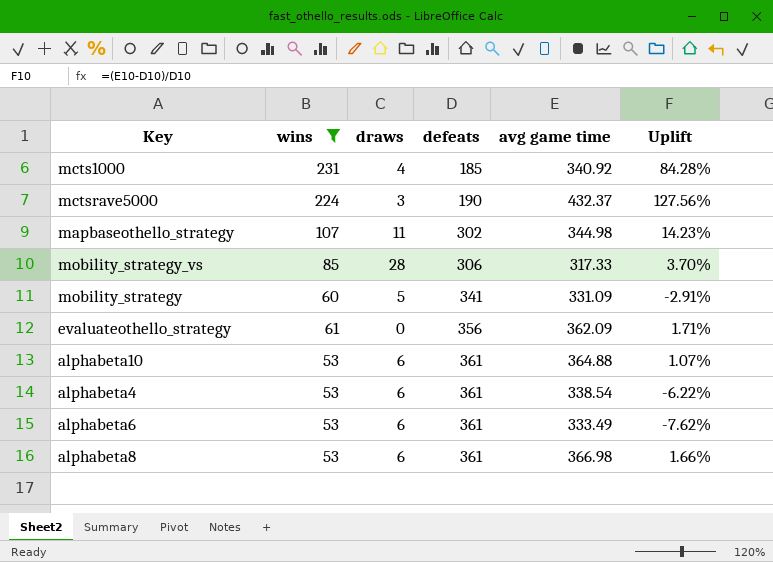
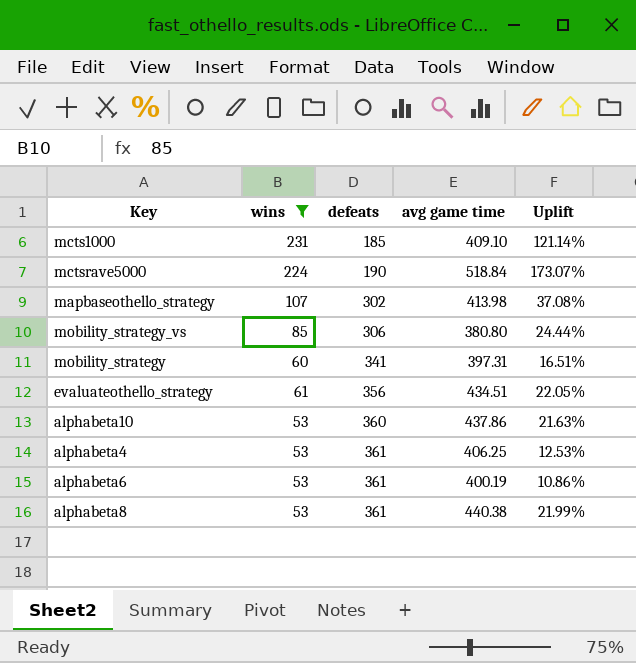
column draws | position: 3 -> none
mcts1000 | avg game time: 340.92 -> 409.10
mcts1000 | Uplift: 84.28% -> 121.14%
mctsrave5000 | avg game time: 432.37 -> 518.84
mctsrave5000 | Uplift: 127.56% -> 173.07%
mapbaseothello_strategy | avg game time: 344.98 -> 413.98
mapbaseothello_strategy | Uplift: 14.23% -> 37.08%
mobility_strategy_vs | avg game time: 317.33 -> 380.80
mobility_strategy_vs | Uplift: 3.70% -> 24.44%
mobility_strategy | avg game time: 331.09 -> 397.31
mobility_strategy | Uplift: -2.91% -> 16.51%
evaluateothello_strategy | avg game time: 362.09 -> 434.51
evaluateothello_strategy | Uplift: 1.71% -> 22.05%
alphabeta10 | defeats: 361 -> 360
alphabeta10 | avg game time: 364.88 -> 437.86
alphabeta10 | Uplift: 1.07% -> 21.63%
alphabeta4 | avg game time: 338.54 -> 406.25
alphabeta4 | Uplift: -6.22% -> 12.53%
alphabeta6 | avg game time: 333.49 -> 400.19
alphabeta6 | Uplift: -7.62% -> 10.86%
alphabeta8 | avg game time: 366.98 -> 440.38
alphabeta8 | Uplift: 1.66% -> 21.99%

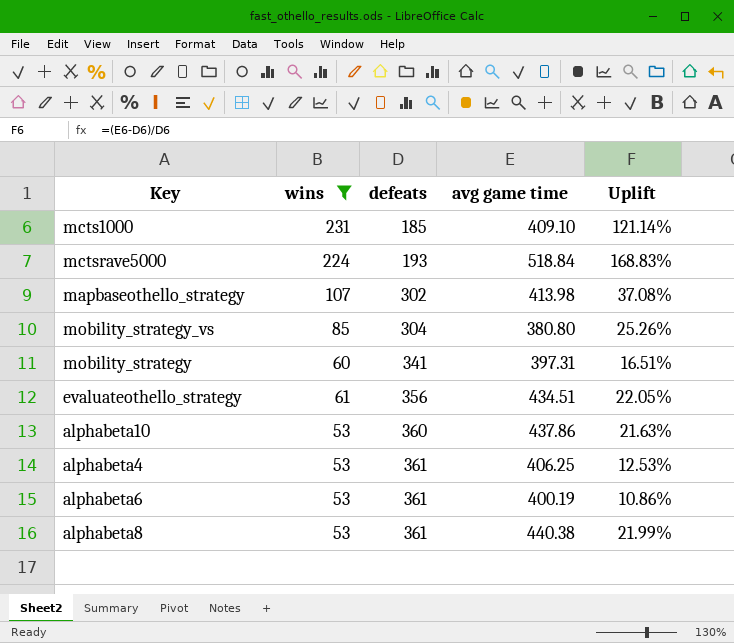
mctsrave5000 | defeats: 190 -> 193
mctsrave5000 | Uplift: 173.07% -> 168.83%
mobility_strategy_vs | defeats: 306 -> 304
mobility_strategy_vs | Uplift: 24.44% -> 25.26%

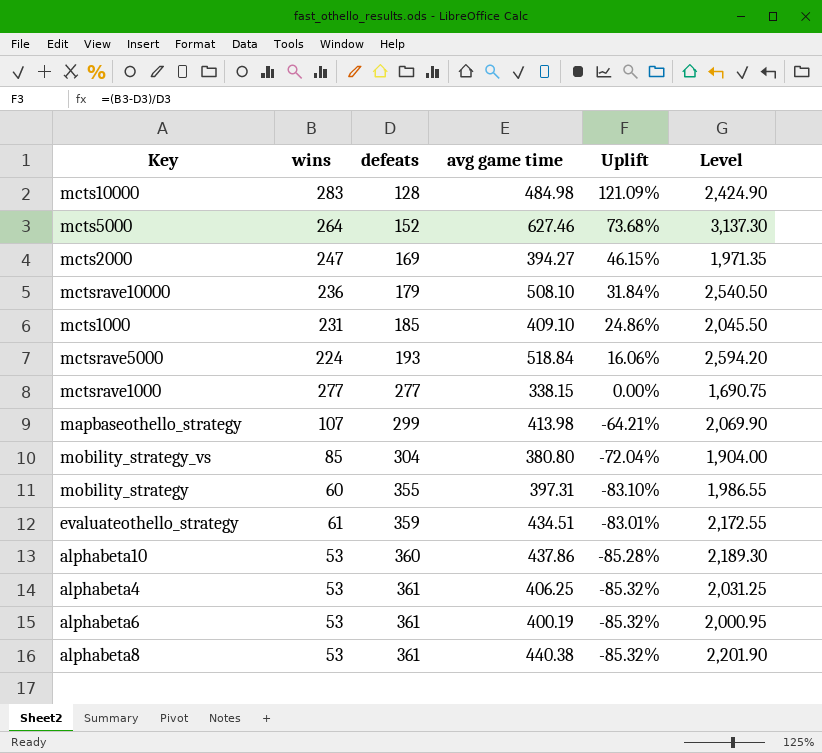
filter: wins <= 231 -> none
column Uplift | formula: ([avg game time] - [defeats]) / [defeats] -> ([wins] - [defeats]) / [defeats]
column Level | formula: none -> [avg game time] * 5
mapbaseothello_strategy | defeats: 302 -> 299
mobility_strategy | defeats: 341 -> 355
evaluateothello_strategy | defeats: 356 -> 359

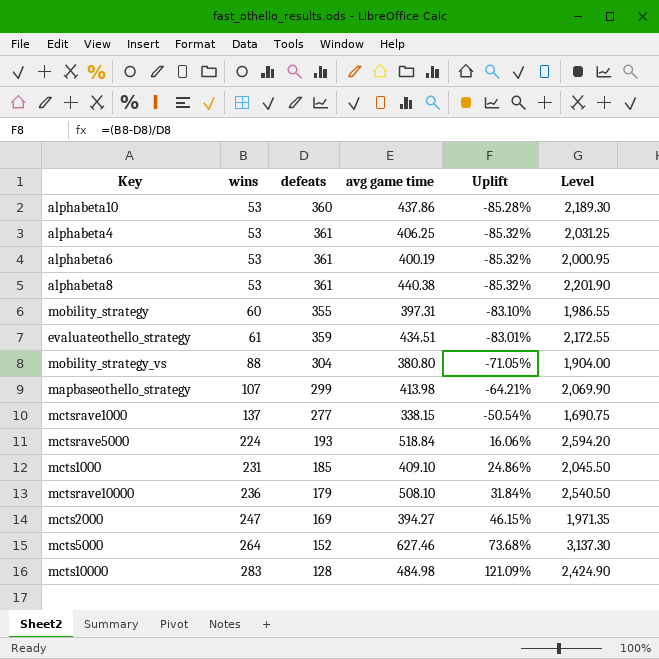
row order: defeats ascending -> wins ascending
mobility_strategy_vs | wins: 85 -> 88
mobility_strategy_vs | Uplift: -72.04% -> -71.05%
mctsrave1000 | wins: 277 -> 137
mctsrave1000 | Uplift: 0.00% -> -50.54%

